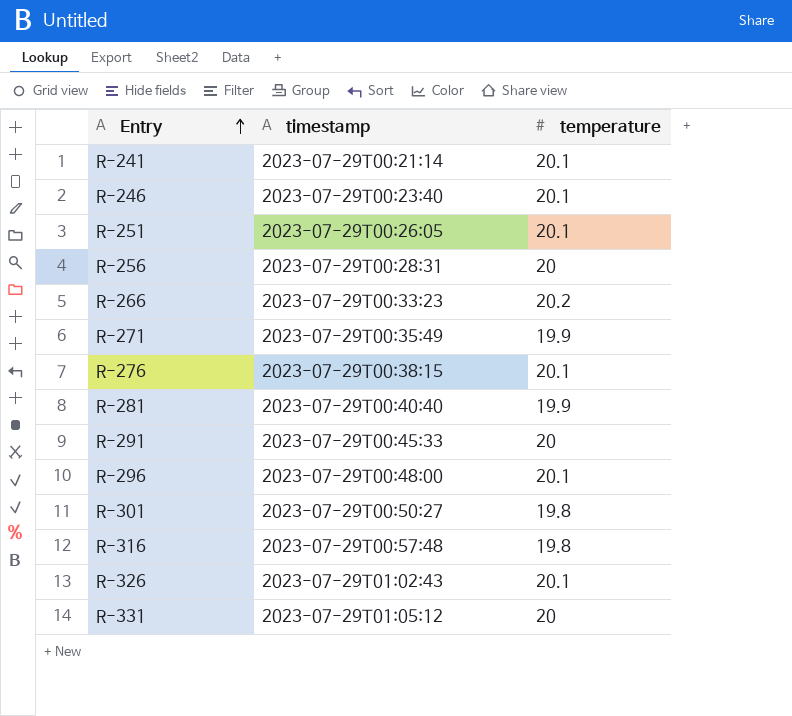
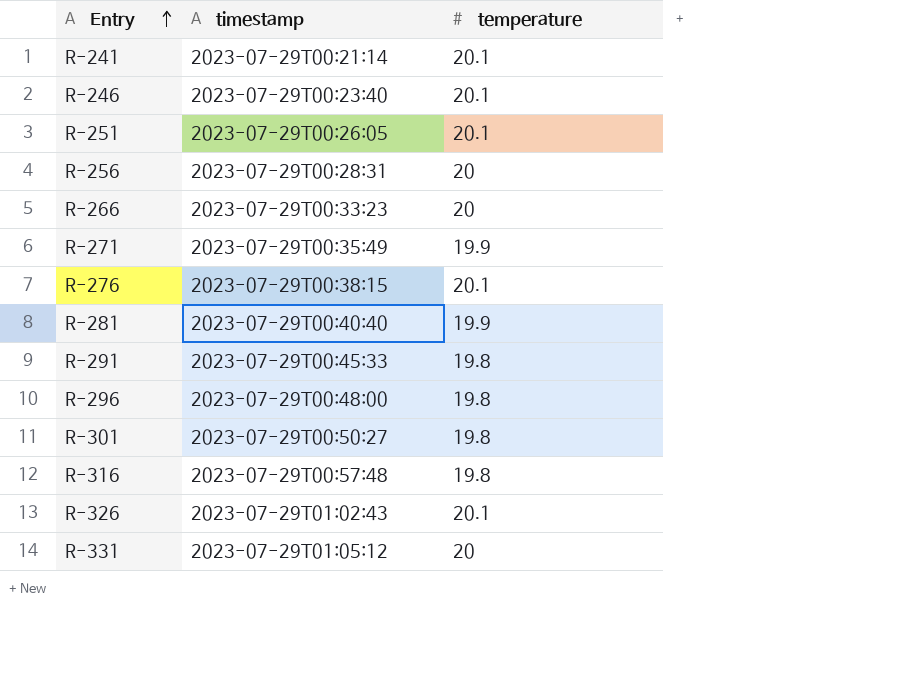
R-266 | temperature: 20.2 -> 20
R-291 | temperature: 20 -> 19.8
R-296 | temperature: 20.1 -> 19.8

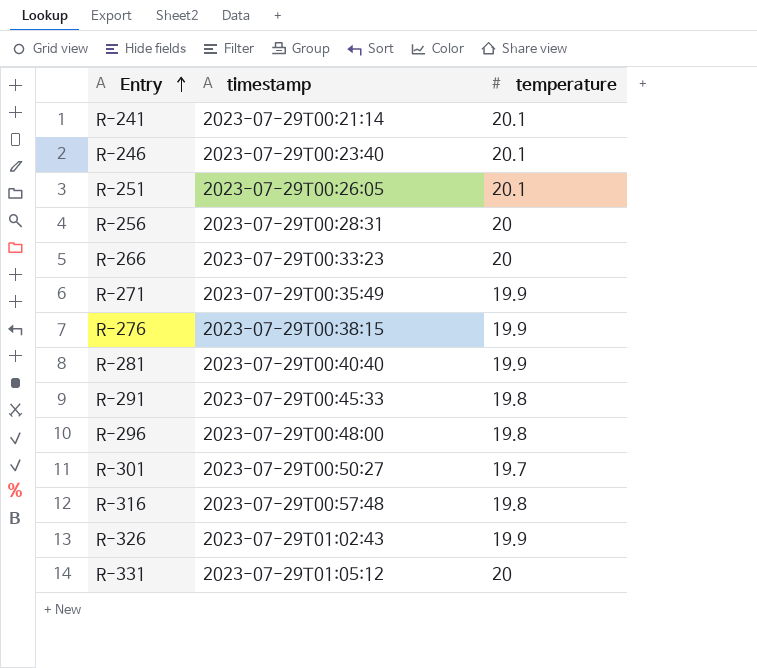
R-276 | temperature: 20.1 -> 19.9
R-301 | temperature: 19.8 -> 19.7
R-326 | temperature: 20.1 -> 19.9

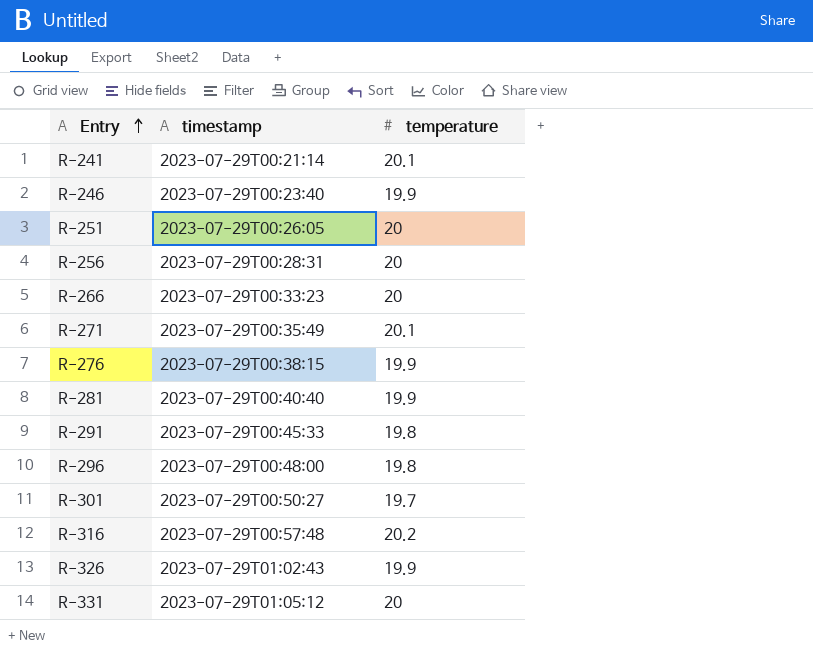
R-246 | temperature: 20.1 -> 19.9
R-251 | temperature: 20.1 -> 20
R-271 | temperature: 19.9 -> 20.1
R-316 | temperature: 19.8 -> 20.2

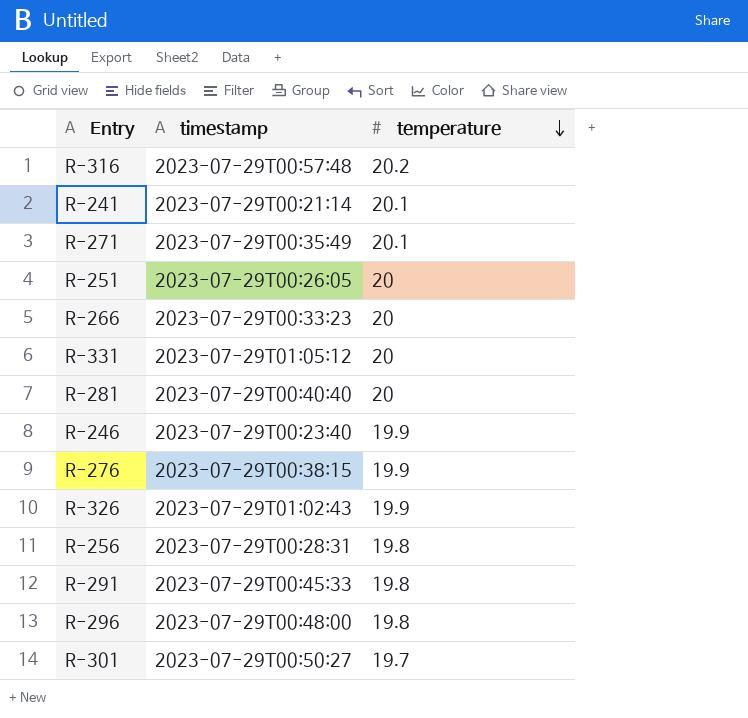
row order: Entry ascending -> temperature descending
R-281 | temperature: 19.9 -> 20
R-256 | temperature: 20 -> 19.8

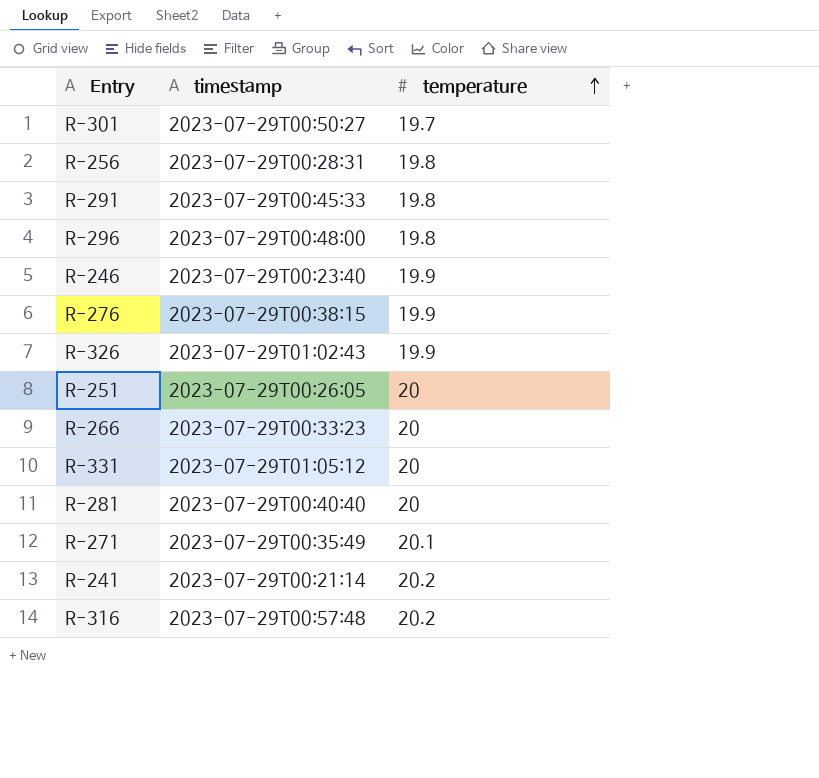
row order: temperature descending -> temperature ascending
R-241 | temperature: 20.1 -> 20.2

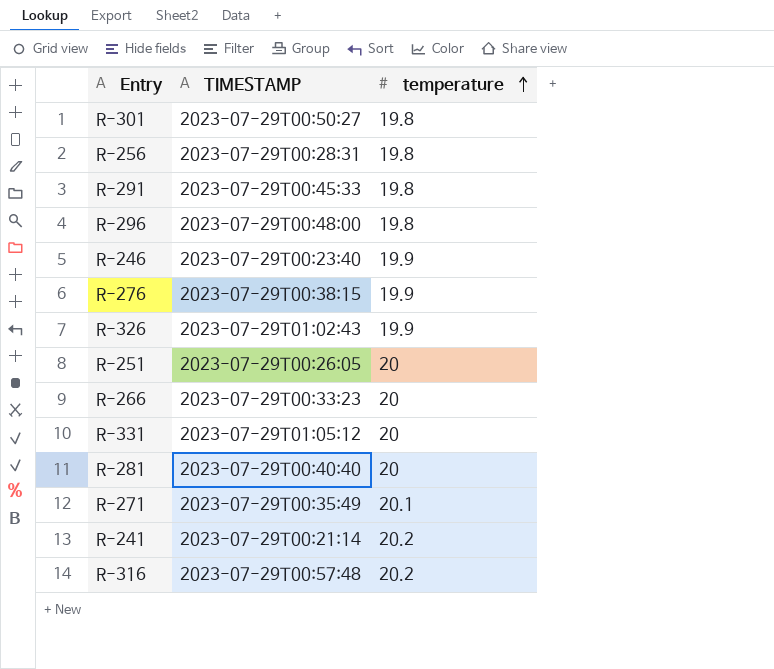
column name: timestamp -> TIMESTAMP
R-301 | temperature: 19.7 -> 19.8

